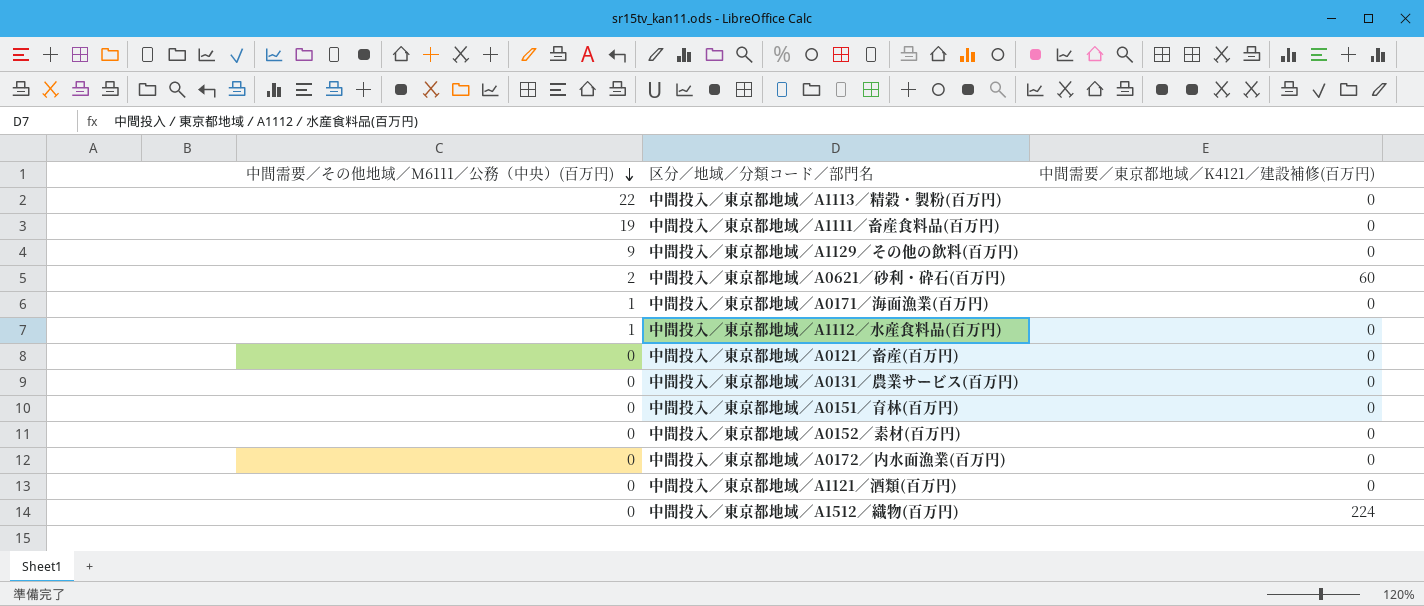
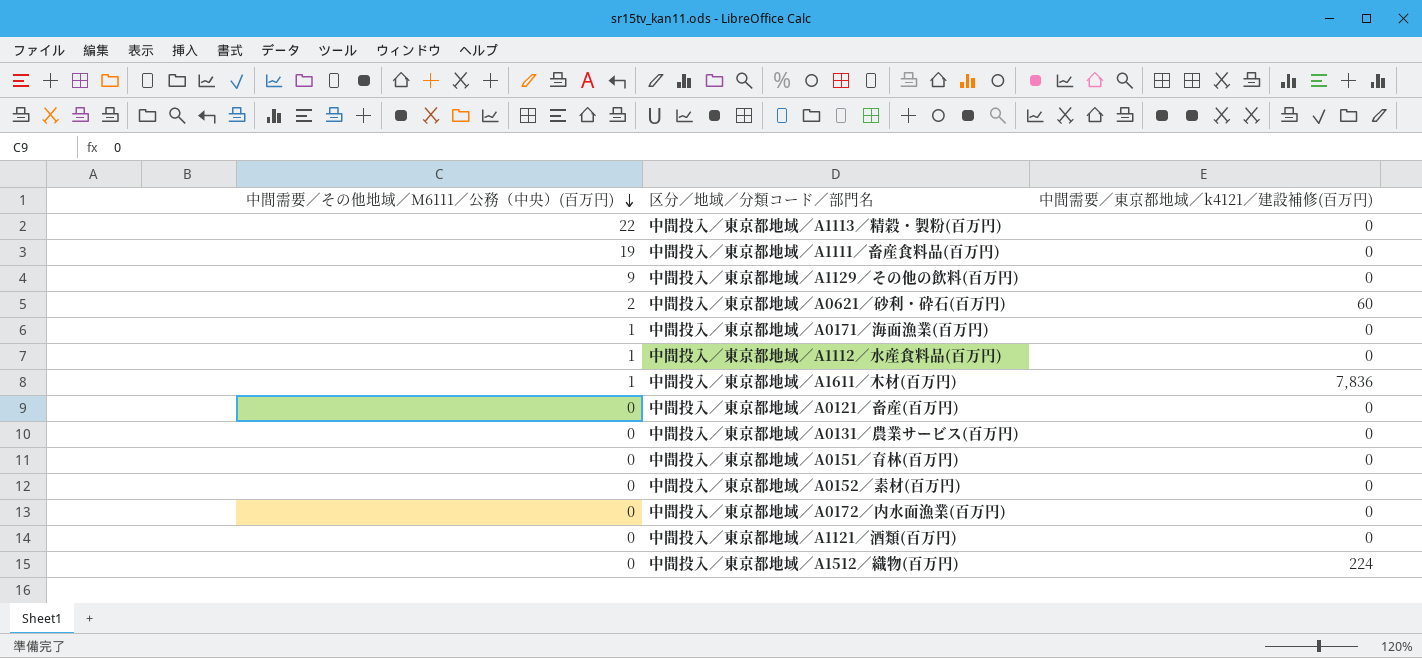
column name: 中間需要／東京都地域／K4121／建設補修(百万円) -> 中間需要／東京都地域／k4121／建設補修(百万円)
row 中間投入／東京都地域／A1611／木材(百万円): none -> 1 | 7,836

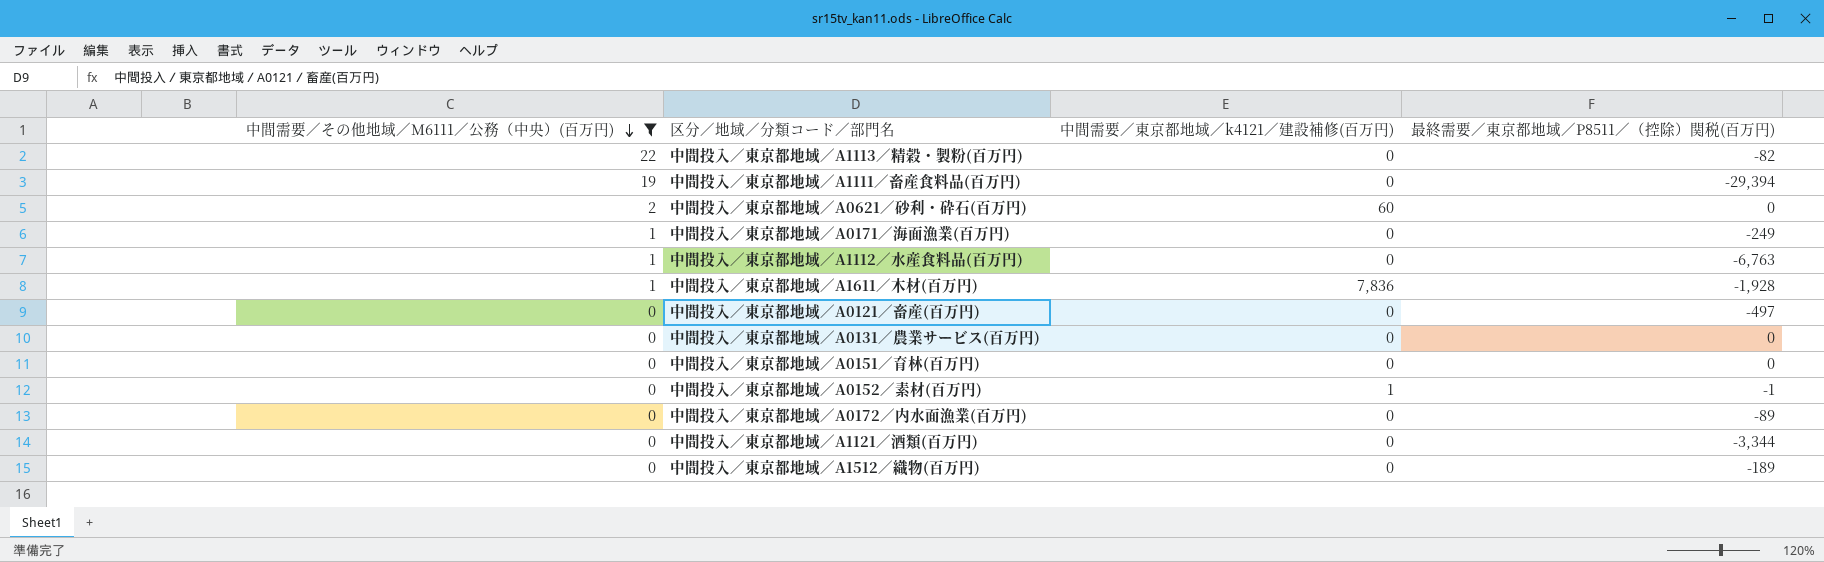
filter: none -> 中間需要／その他地域／M6111／公務（中央）(百万円) != 9
column 最終需要／東京都地域／P8511／（控除）関税(百万円) | position: none -> 4
中間投入／東京都地域／A0152／素材(百万円) | 中間需要／東京都地域／k4121／建設補修(百万円): 0 -> 1
中間投入／東京都地域／A1512／織物(百万円) | 中間需要／東京都地域／k4121／建設補修(百万円): 224 -> 0

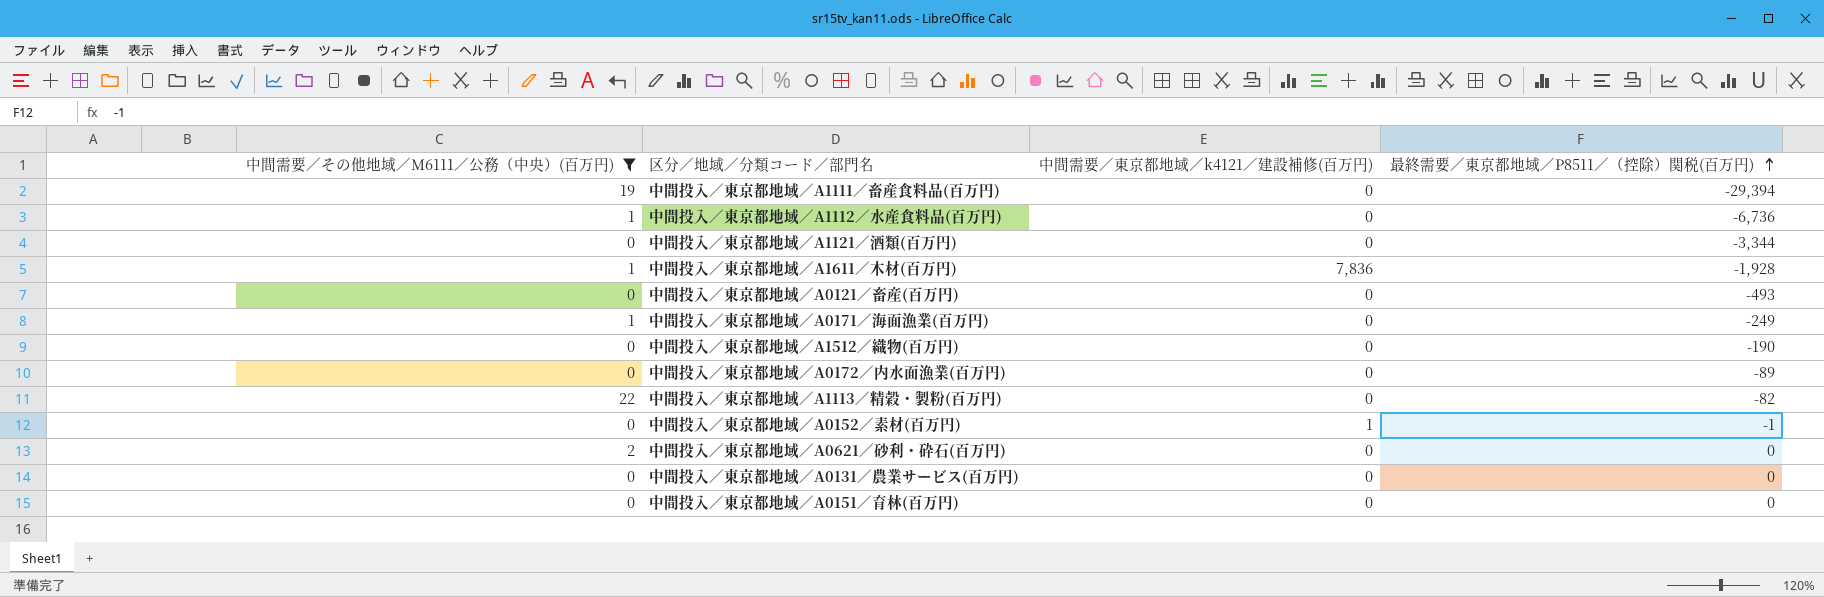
row order: 中間需要／その他地域／M6111／公務（中央）(百万円) descending -> 最終需要／東京都地域／P8511／（控除）関税(百万円) ascending
中間投入／東京都地域／A1112／水産食料品(百万円) | 最終需要／東京都地域／P8511／（控除）関税(百万円): -6,763 -> -6,736
中間投入／東京都地域／A0121／畜産(百万円) | 最終需要／東京都地域／P8511／（控除）関税(百万円): -497 -> -493
中間投入／東京都地域／A1512／織物(百万円) | 最終需要／東京都地域／P8511／（控除）関税(百万円): -189 -> -190
中間投入／東京都地域／A0621／砂利・砕石(百万円) | 中間需要／東京都地域／k4121／建設補修(百万円): 60 -> 0

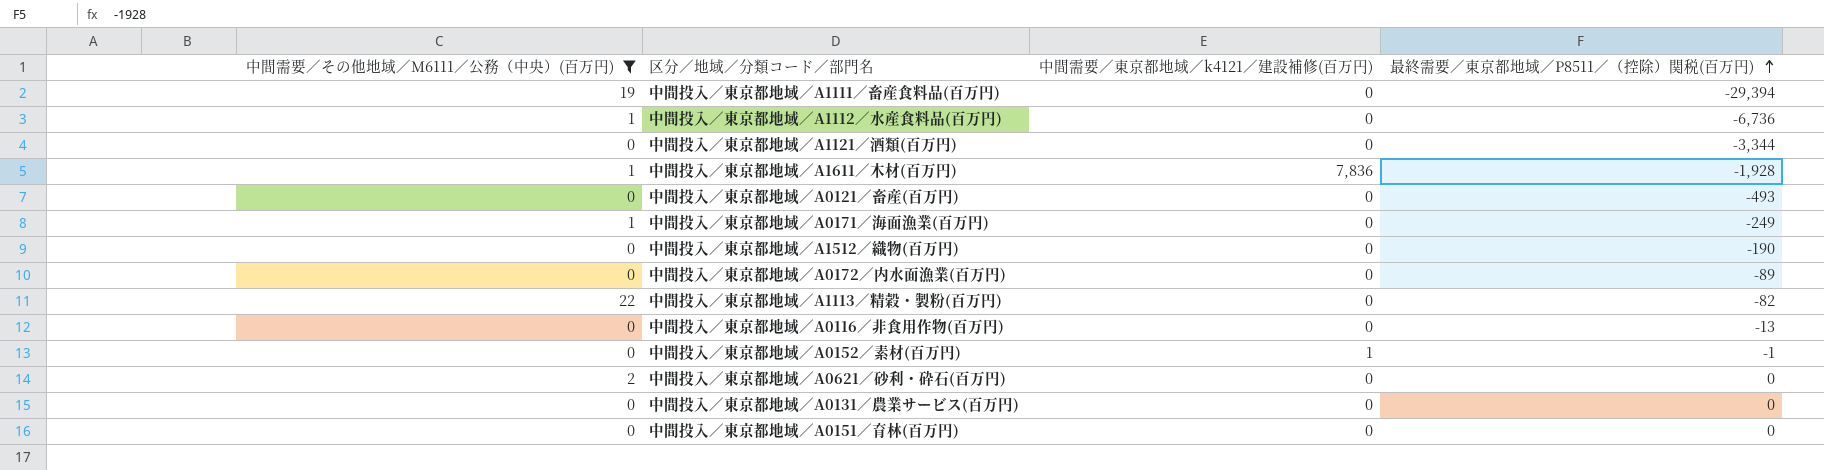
row 中間投入／東京都地域／A0116／非食用作物(百万円): none -> 0 | 0 | -13

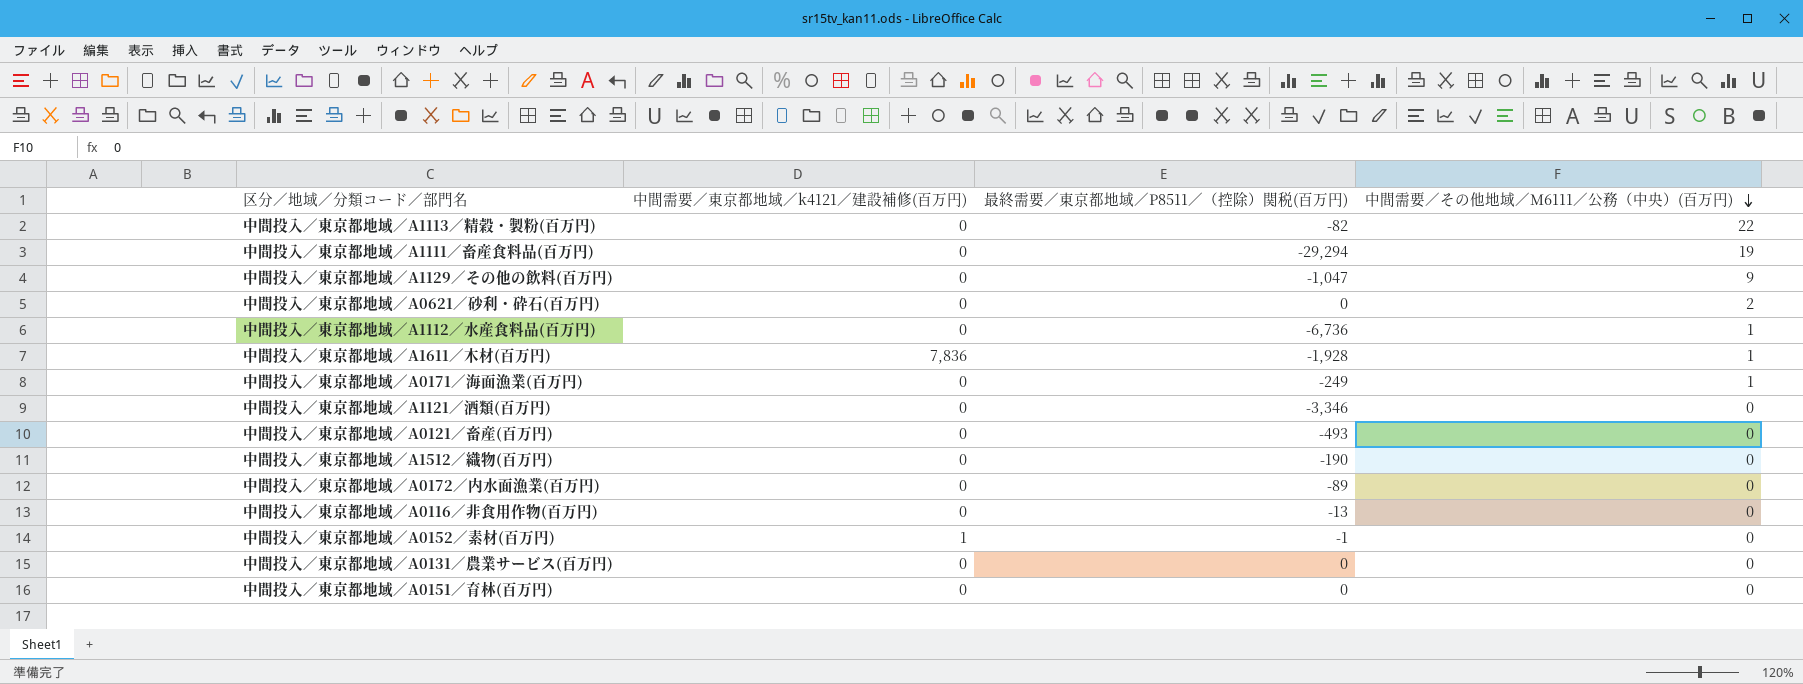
filter: 中間需要／その他地域／M6111／公務（中央）(百万円) != 9 -> none
row order: 最終需要／東京都地域／P8511／（控除）関税(百万円) ascending -> 中間需要／その他地域／M6111／公務（中央）(百万円) descending
column 中間需要／その他地域／M6111／公務（中央）(百万円) | position: 1 -> 4
中間投入／東京都地域／A1111／畜産食料品(百万円) | 最終需要／東京都地域／P8511／（控除）関税(百万円): -29,394 -> -29,294
中間投入／東京都地域／A1121／酒類(百万円) | 最終需要／東京都地域／P8511／（控除）関税(百万円): -3,344 -> -3,346

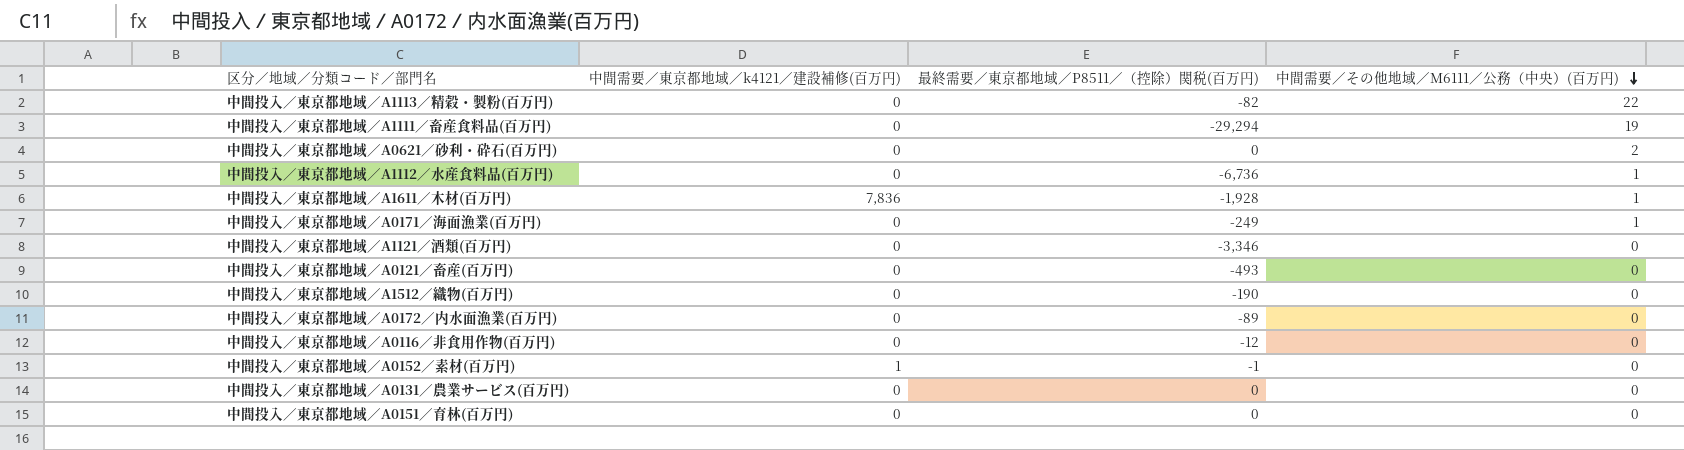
row 中間投入／東京都地域／A1129／その他の飲料(百万円): 0 | -1,047 | 9 -> none
中間投入／東京都地域／A0116／非食用作物(百万円) | 最終需要／東京都地域／P8511／（控除）関税(百万円): -13 -> -12

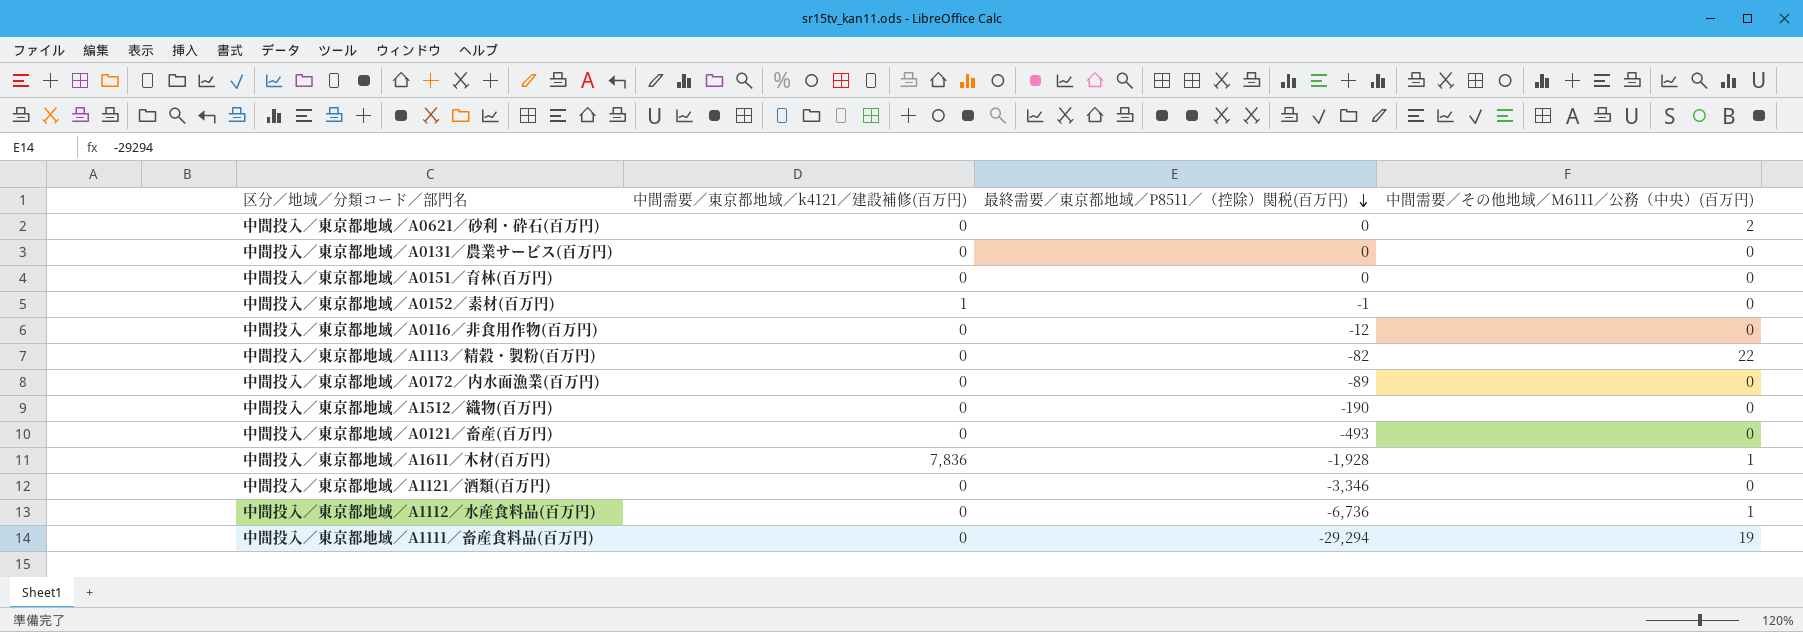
row order: 中間需要／その他地域／M6111／公務（中央）(百万円) descending -> 最終需要／東京都地域／P8511／（控除）関税(百万円) descending
row 中間投入／東京都地域／A0171／海面漁業(百万円): 0 | -249 | 1 -> none

